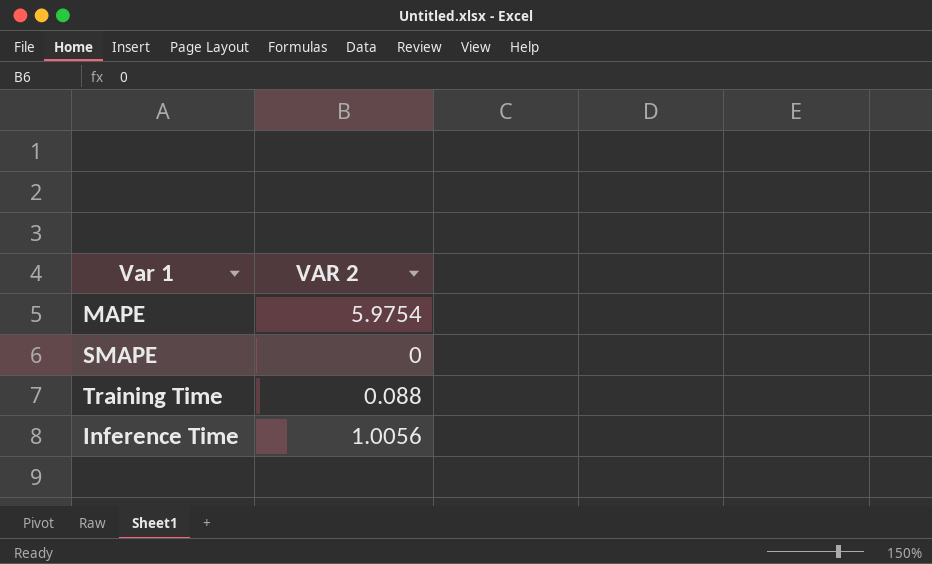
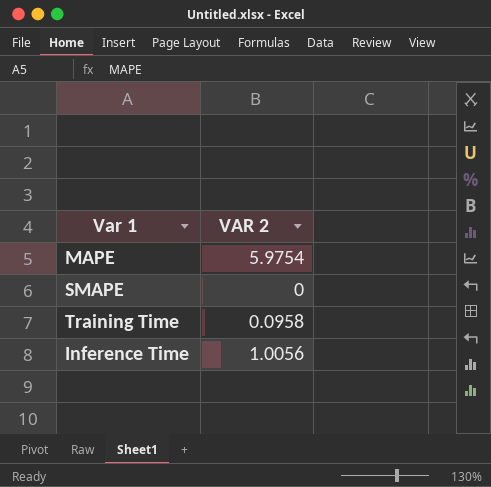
Training Time | VAR 2: 0.088 -> 0.0958

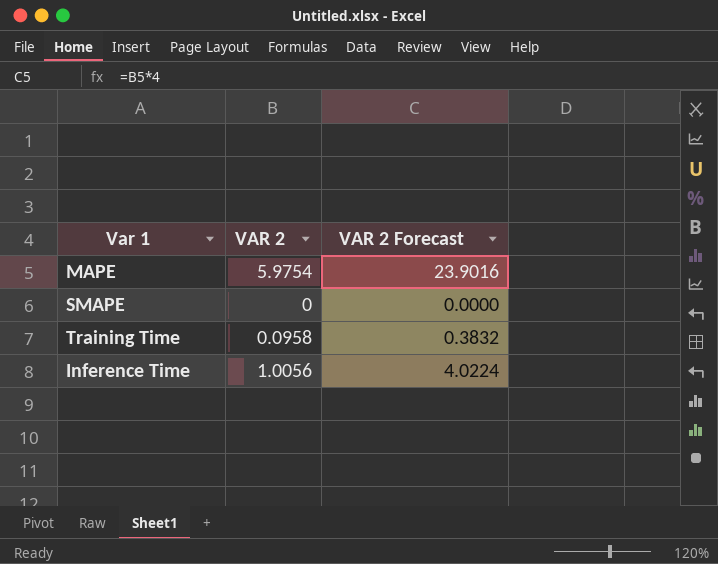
column VAR 2 Forecast | formula: none -> [VAR 2] * 4

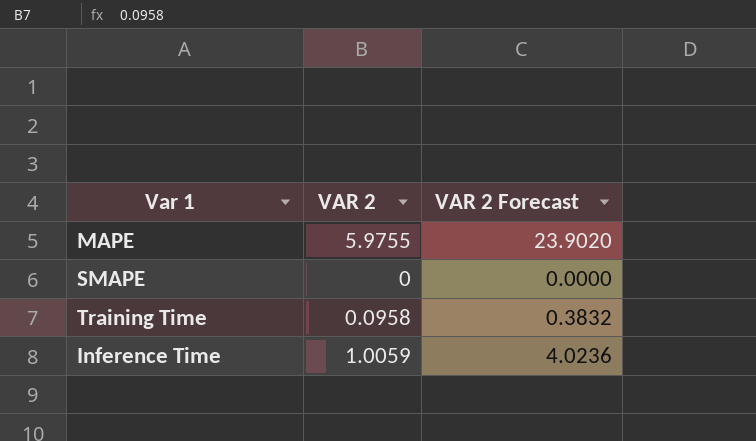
MAPE | VAR 2: 5.9754 -> 5.9755
MAPE | VAR 2 Forecast: 23.9016 -> 23.9020
Inference Time | VAR 2: 1.0056 -> 1.0059
Inference Time | VAR 2 Forecast: 4.0224 -> 4.0236

